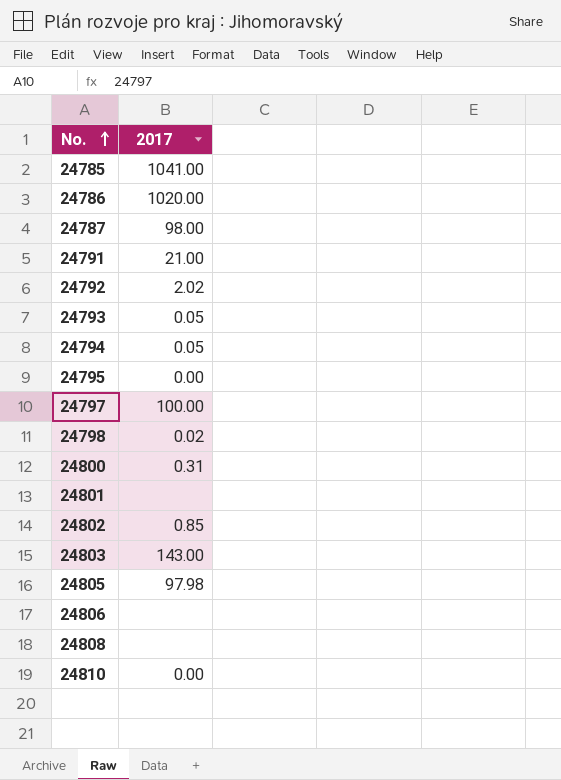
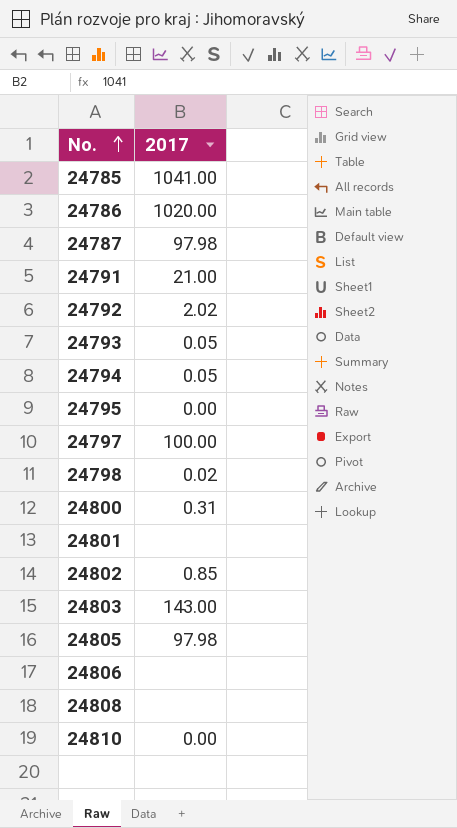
24787 | 2017: 98.00 -> 97.98

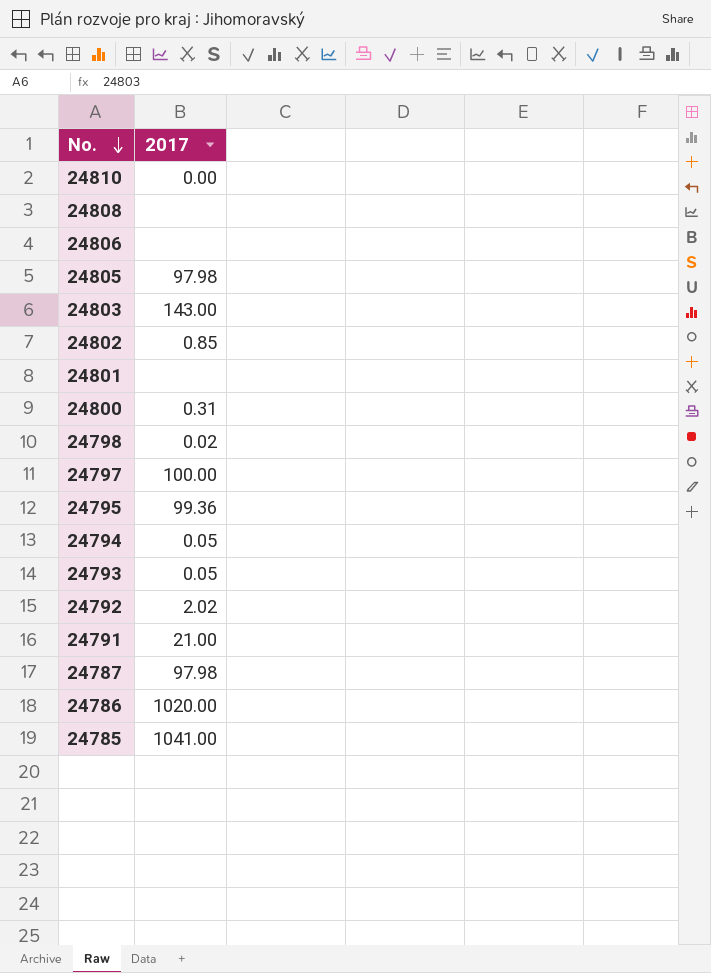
row order: No. ascending -> No. descending
24795 | 2017: 0.00 -> 99.36

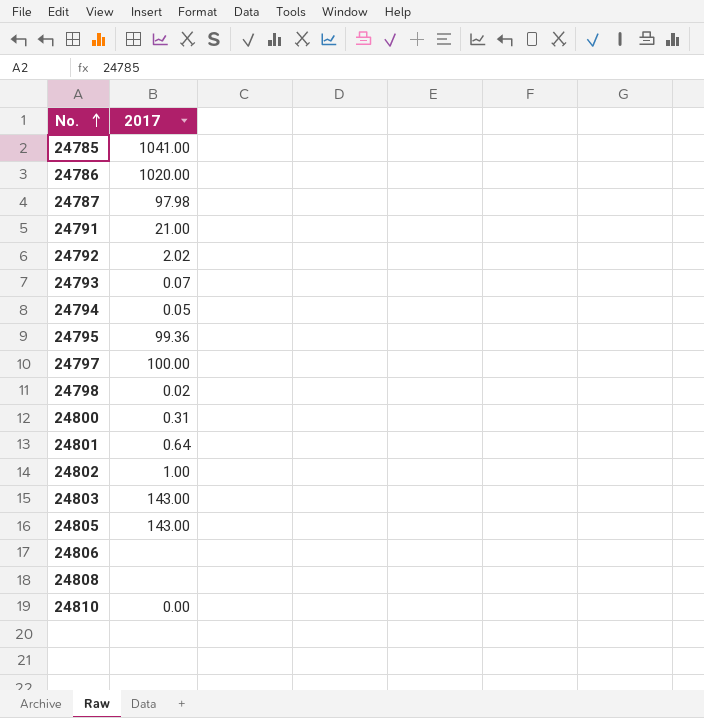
row order: No. descending -> No. ascending
24793 | 2017: 0.05 -> 0.07
24801 | 2017: none -> 0.64
24802 | 2017: 0.85 -> 1.00
24805 | 2017: 97.98 -> 143.00

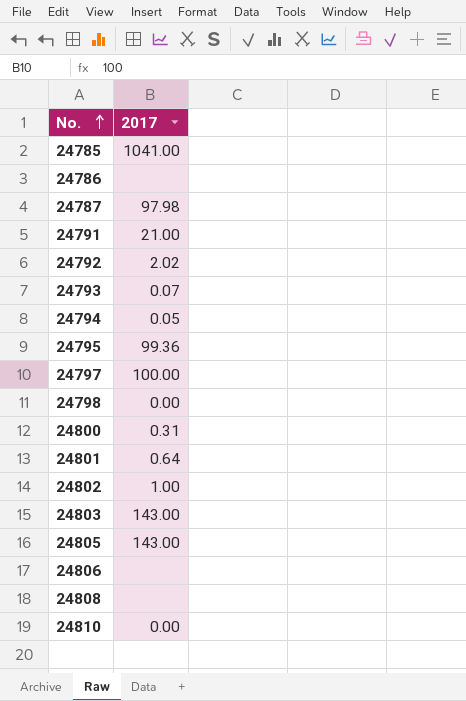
24786 | 2017: 1020.00 -> none
24798 | 2017: 0.02 -> 0.00

